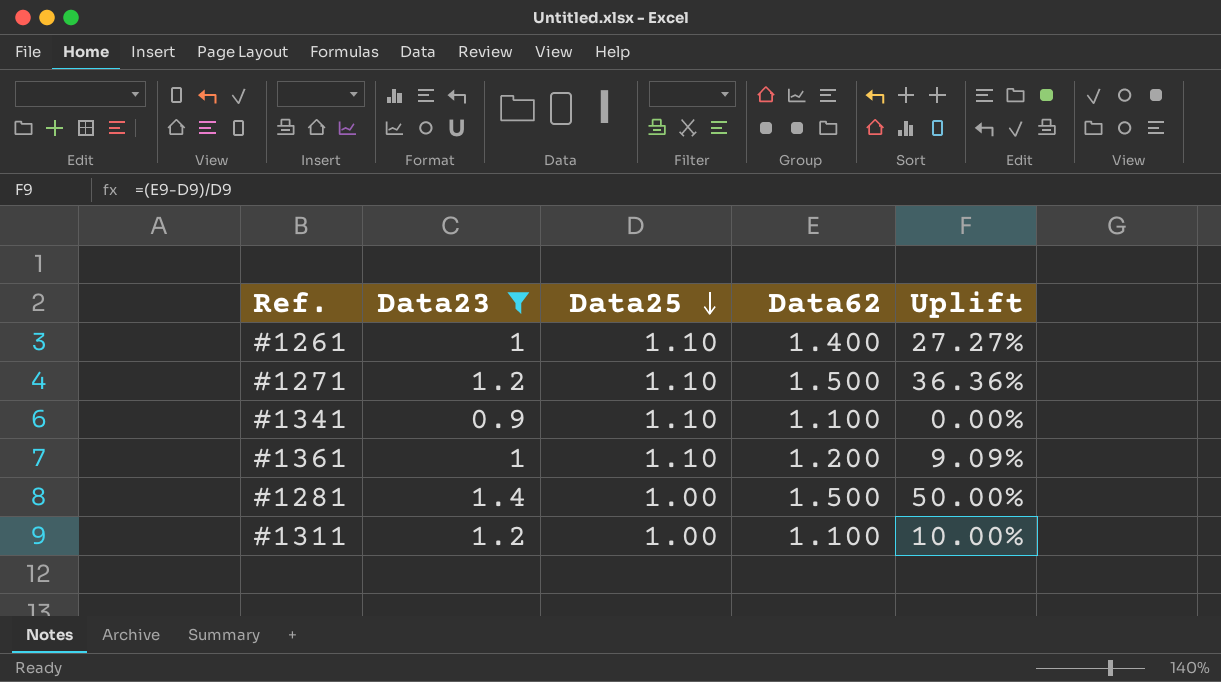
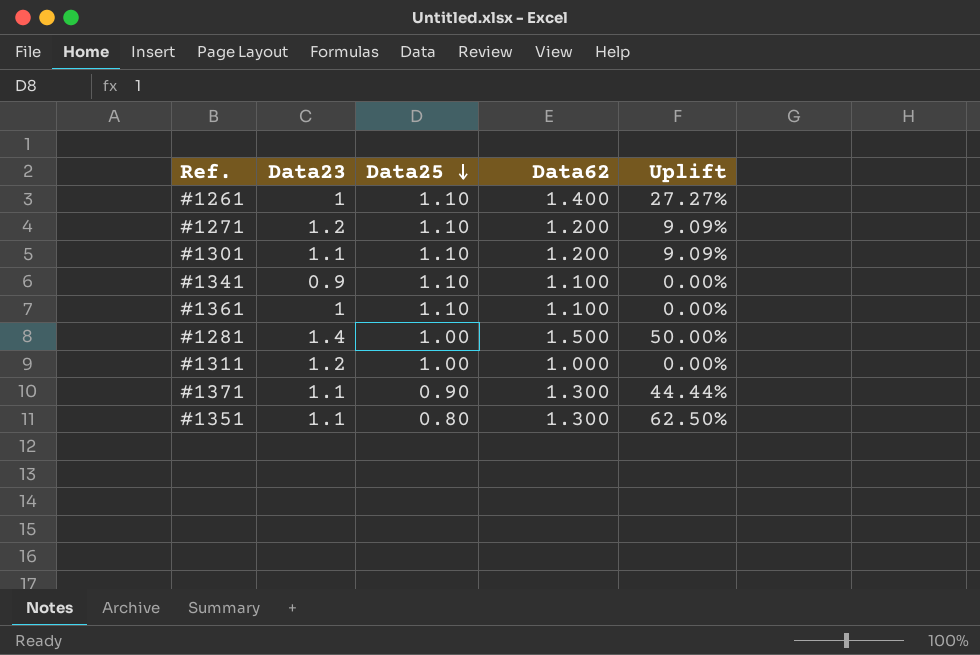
filter: Data23 != 1.1 -> none
#1271 | Data62: 1.500 -> 1.200
#1271 | Uplift: 36.36% -> 9.09%
#1361 | Data62: 1.200 -> 1.100
#1361 | Uplift: 9.09% -> 0.00%
#1311 | Data62: 1.100 -> 1.000
#1311 | Uplift: 10.00% -> 0.00%

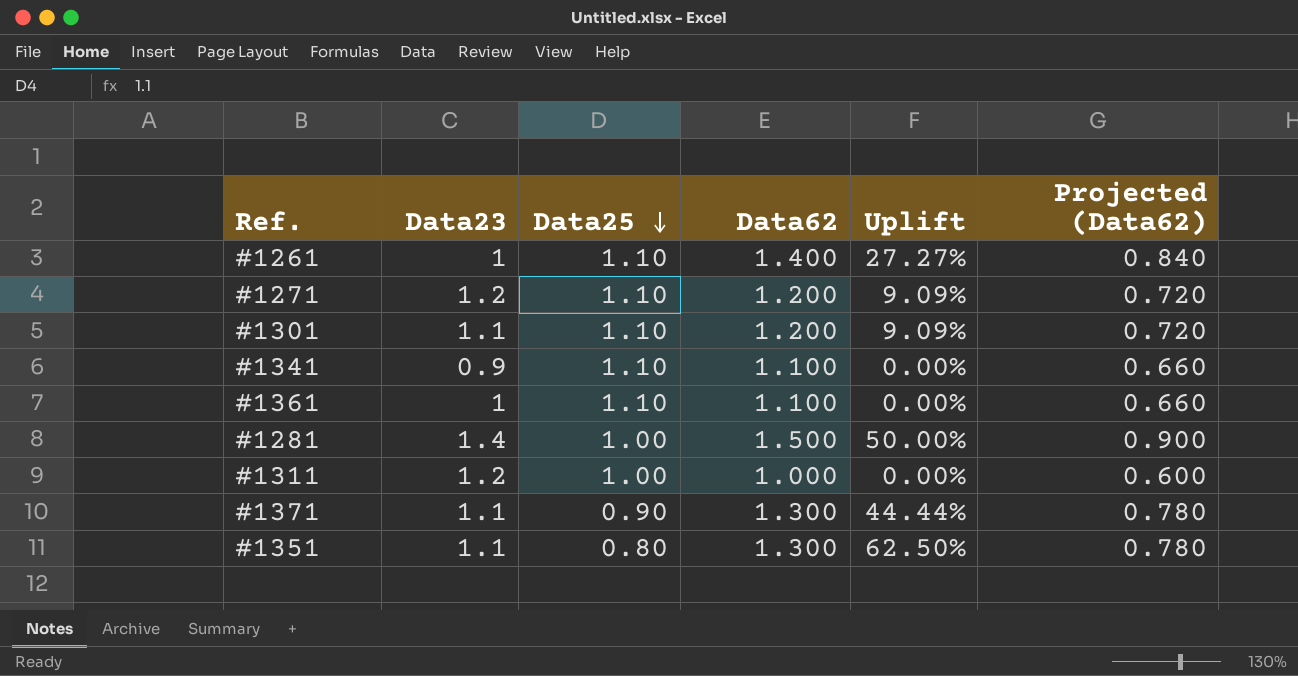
column Projected (Data62) | formula: none -> [Data62] * 0.6

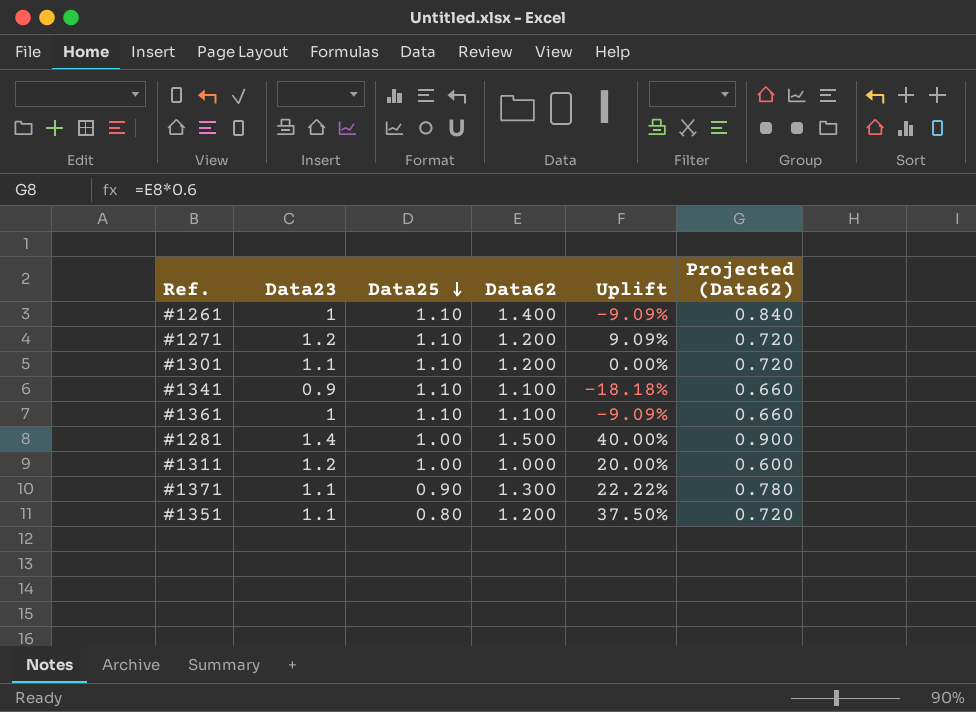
column Uplift | formula: ([Data62] - [Data25]) / [Data25] -> ([Data23] - [Data25]) / [Data25]
#1351 | Data62: 1.300 -> 1.200
#1351 | Projected (Data62): 0.780 -> 0.720

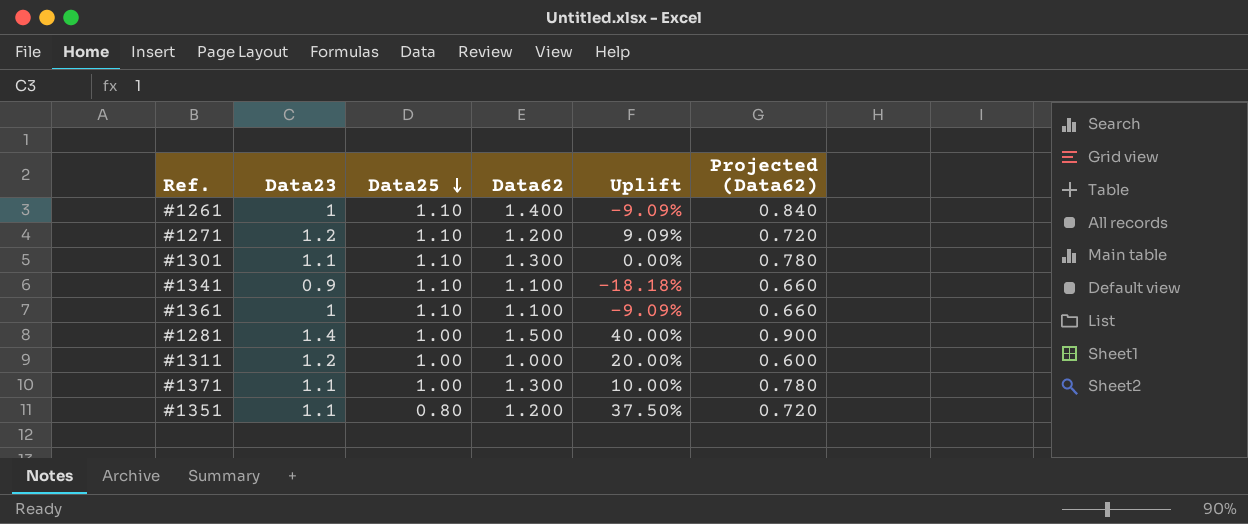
#1301 | Data62: 1.200 -> 1.300
#1301 | Projected (Data62): 0.720 -> 0.780
#1371 | Data25: 0.90 -> 1.00
#1371 | Uplift: 22.22% -> 10.00%

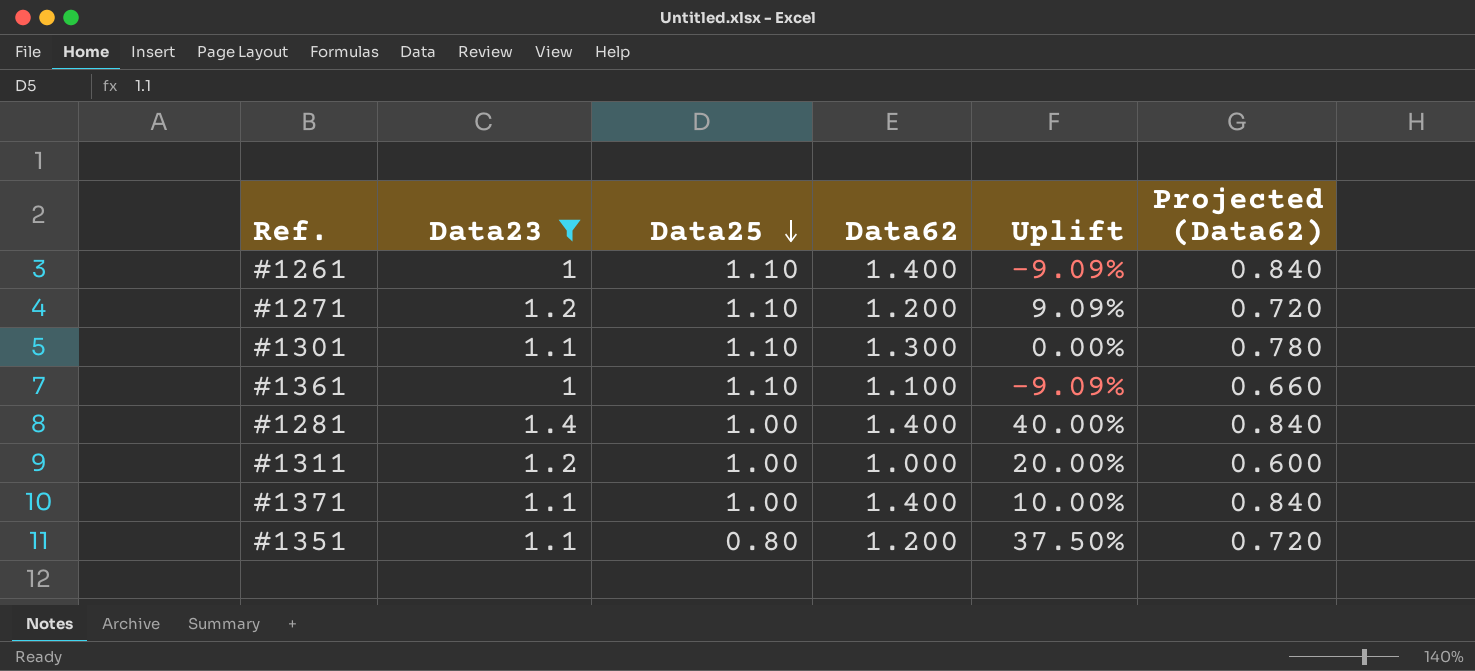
filter: none -> Data23 != 0.9
#1281 | Data62: 1.500 -> 1.400
#1281 | Projected (Data62): 0.900 -> 0.840
#1371 | Data62: 1.300 -> 1.400
#1371 | Projected (Data62): 0.780 -> 0.840

